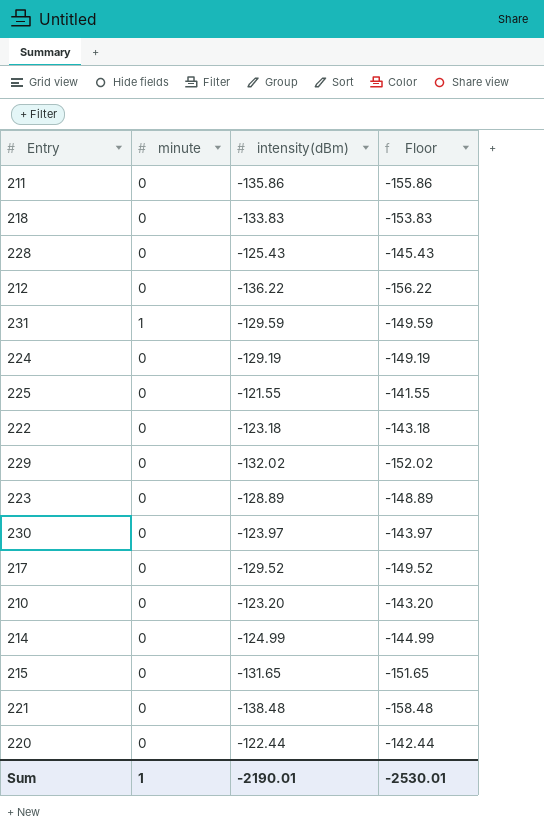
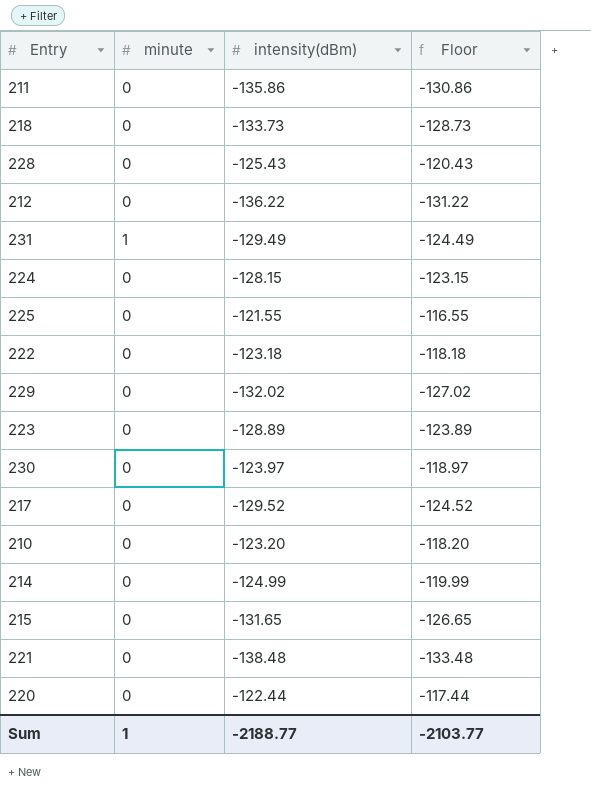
column Floor | formula: [intensity(dBm)] - 20 -> [intensity(dBm)] + 5
218 | intensity(dBm): -133.83 -> -133.73
231 | intensity(dBm): -129.59 -> -129.49
224 | intensity(dBm): -129.19 -> -128.15
Sum | intensity(dBm): -2190.01 -> -2188.77
Sum | Floor: -2530.01 -> -2103.77

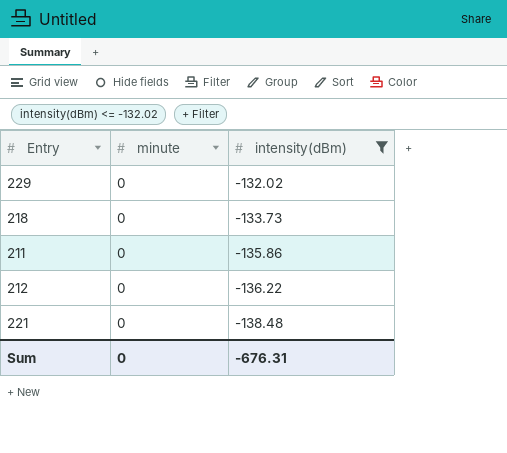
filter: none -> intensity(dBm) <= -132.02
row order: none -> intensity(dBm) descending
column Floor | formula: [intensity(dBm)] + 5 -> none
Sum | minute: 1 -> 0
Sum | intensity(dBm): -2188.77 -> -676.31

